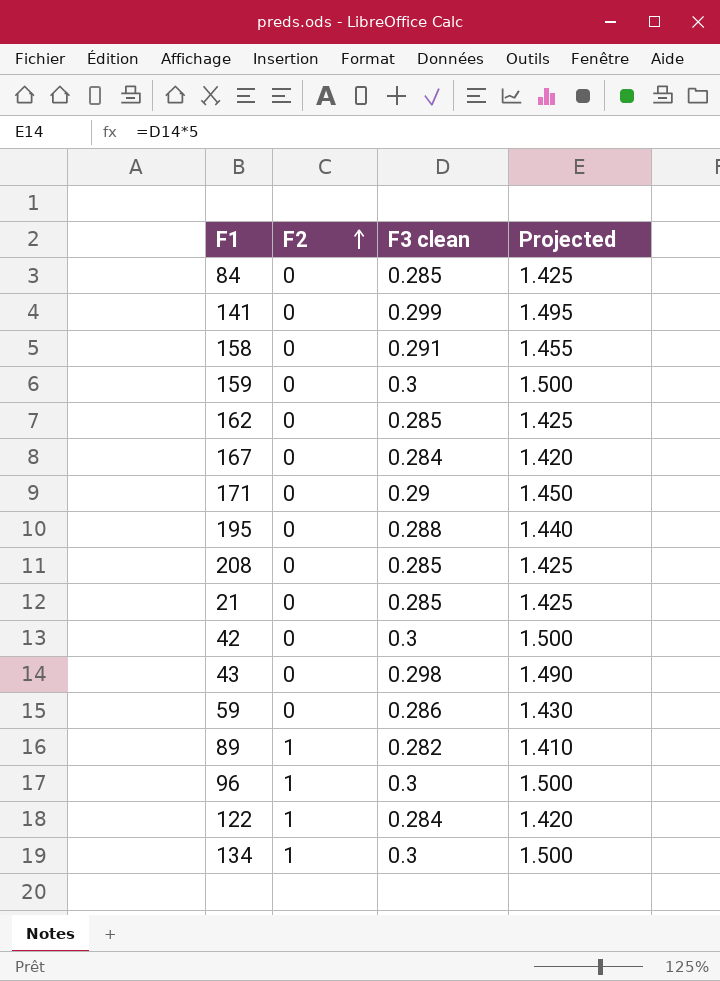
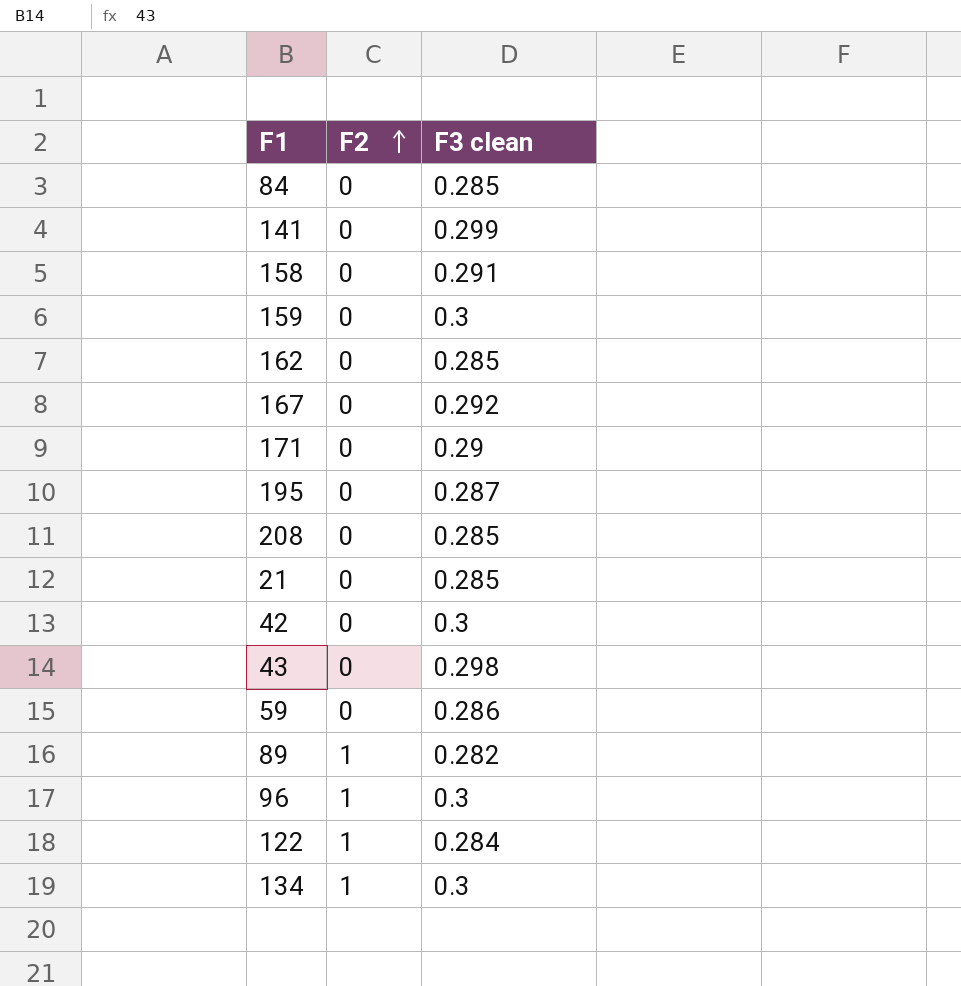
column Projected | formula: [F3 clean] * 5 -> none
167 | F3 clean: 0.284 -> 0.292
195 | F3 clean: 0.288 -> 0.287

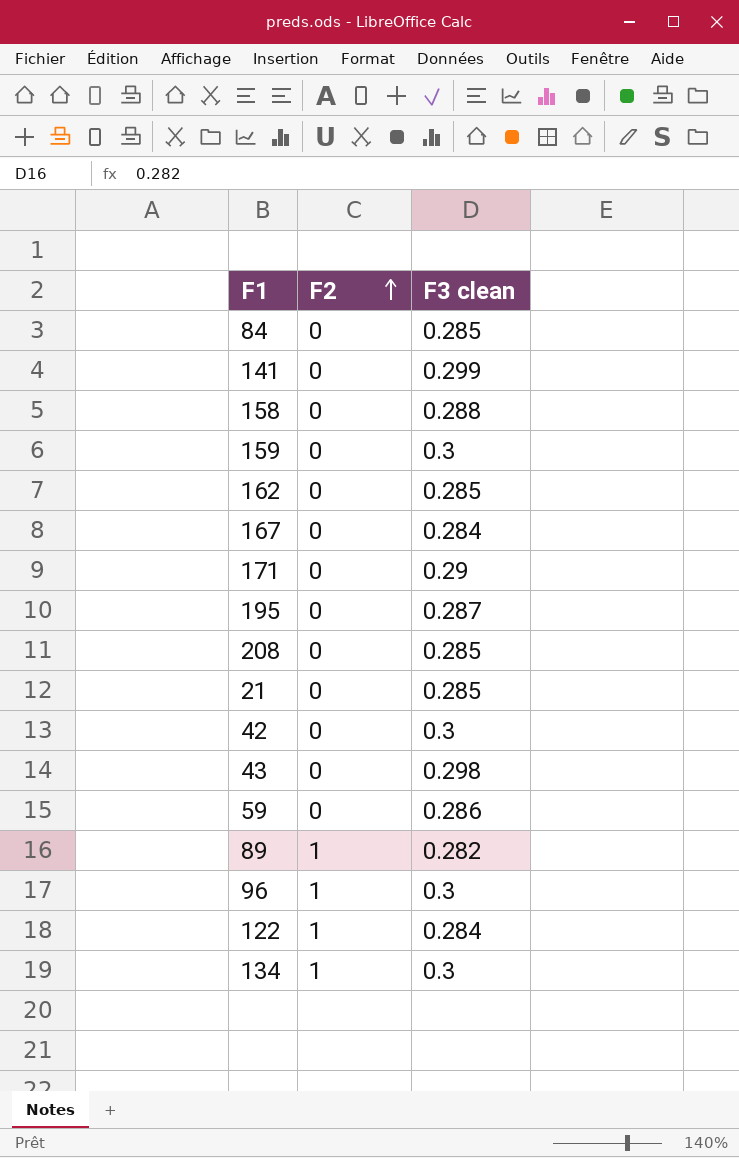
158 | F3 clean: 0.291 -> 0.288
167 | F3 clean: 0.292 -> 0.284

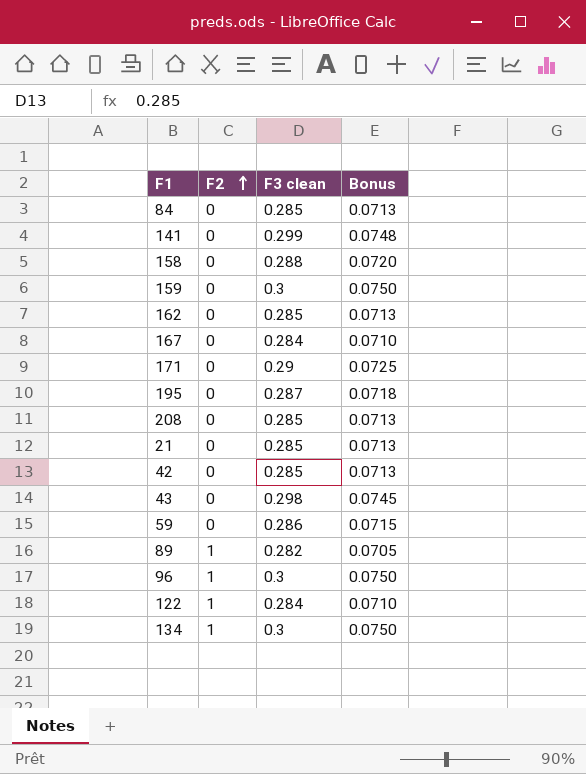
column Bonus | formula: none -> [F3 clean] * 0.25
42 | F3 clean: 0.3 -> 0.285

